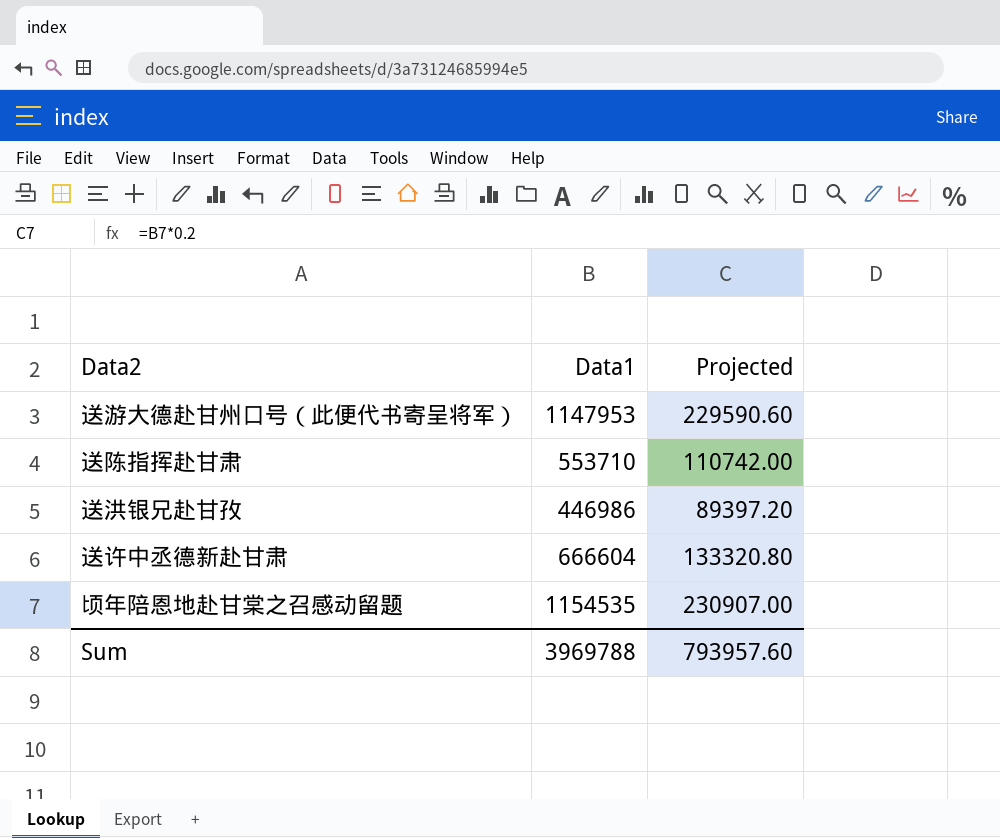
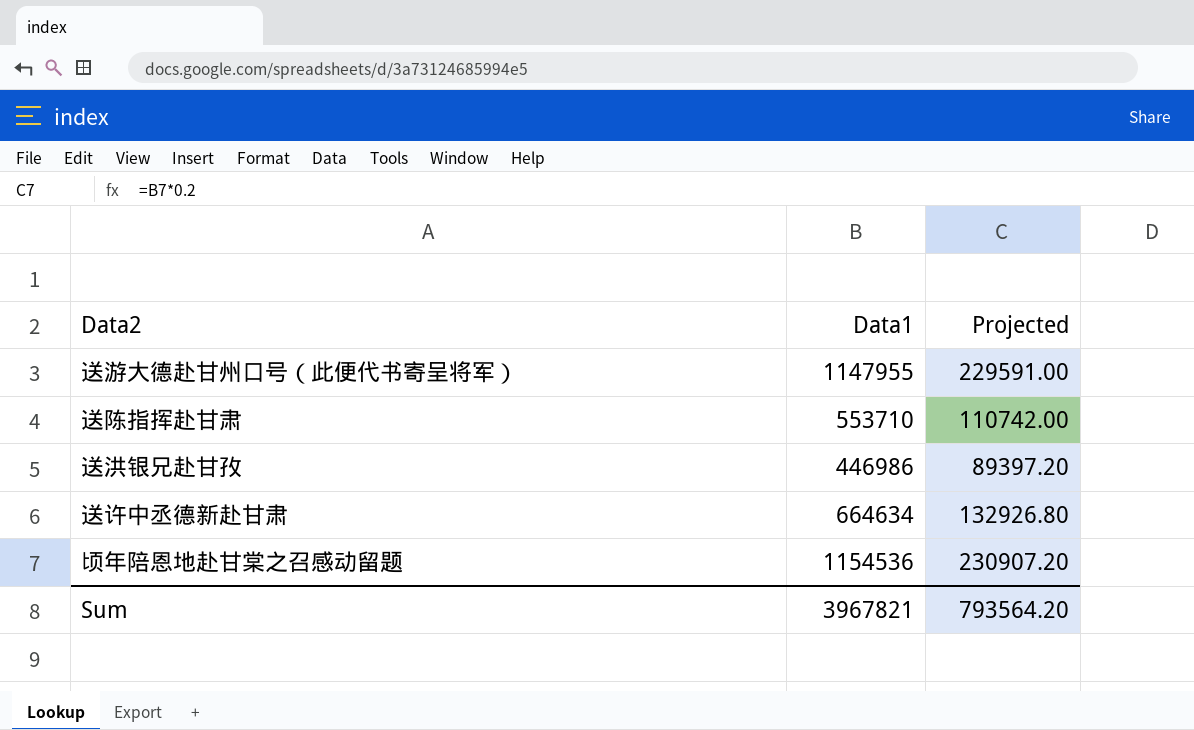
送游大德赴甘州口号（此便代书寄呈将军） | Data1: 1147953 -> 1147955
送游大德赴甘州口号（此便代书寄呈将军） | Projected: 229590.60 -> 229591.00
送许中丞德新赴甘肃 | Data1: 666604 -> 664634
送许中丞德新赴甘肃 | Projected: 133320.80 -> 132926.80
顷年陪恩地赴甘棠之召感动留题 | Data1: 1154535 -> 1154536
顷年陪恩地赴甘棠之召感动留题 | Projected: 230907.00 -> 230907.20
Sum | Data1: 3969788 -> 3967821
Sum | Projected: 793957.60 -> 793564.20

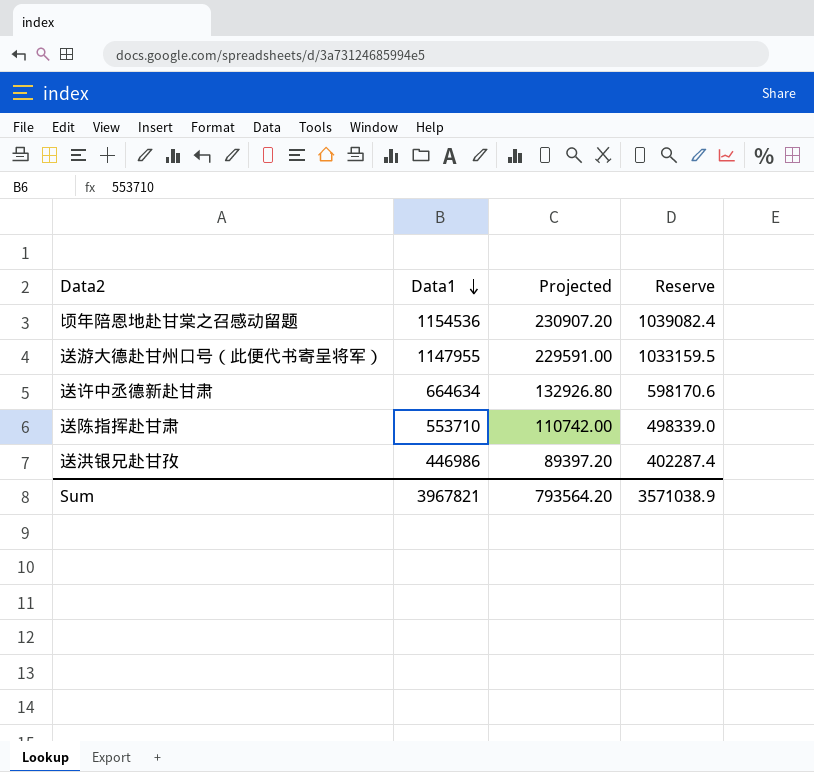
row order: none -> Data1 descending
column Reserve | formula: none -> [Data1] * 0.9

